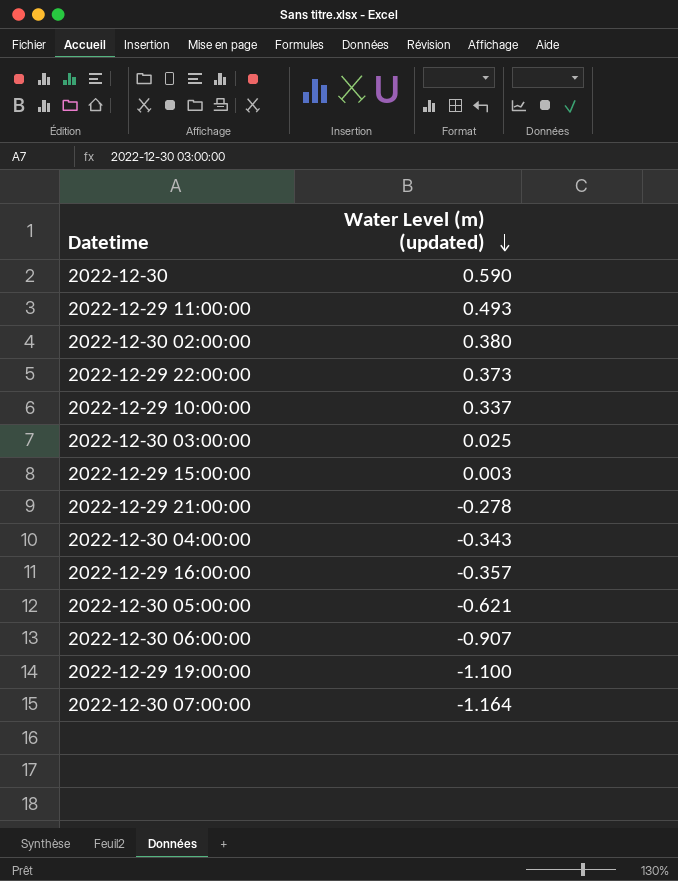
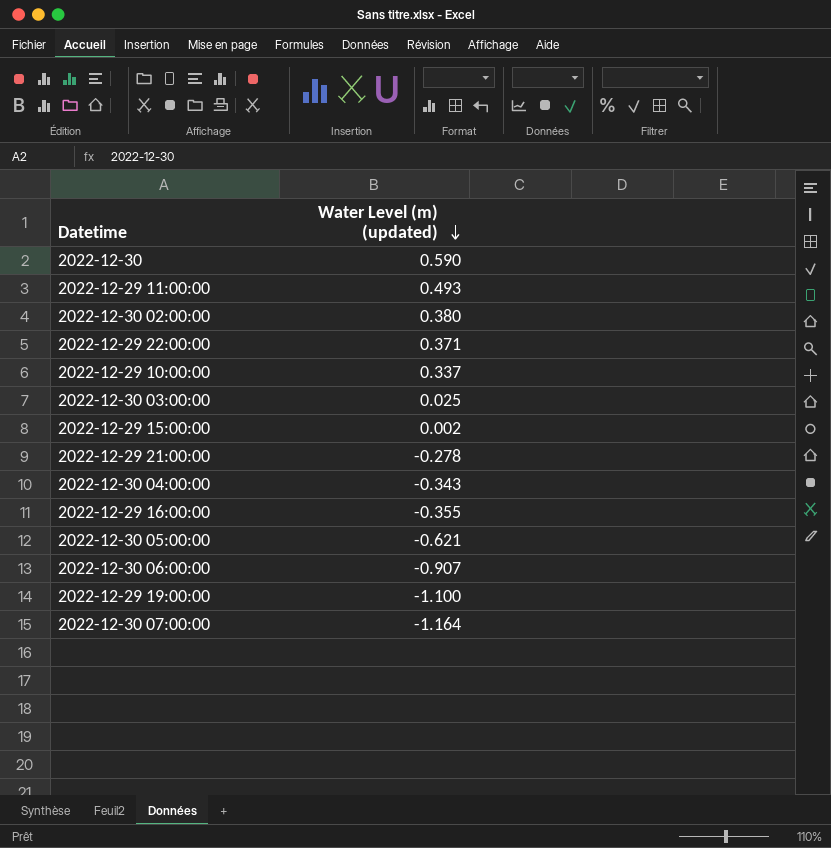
2022-12-29 22:00:00 | Water Level (m) (updated): 0.373 -> 0.371
2022-12-29 15:00:00 | Water Level (m) (updated): 0.003 -> 0.002
2022-12-29 16:00:00 | Water Level (m) (updated): -0.357 -> -0.355

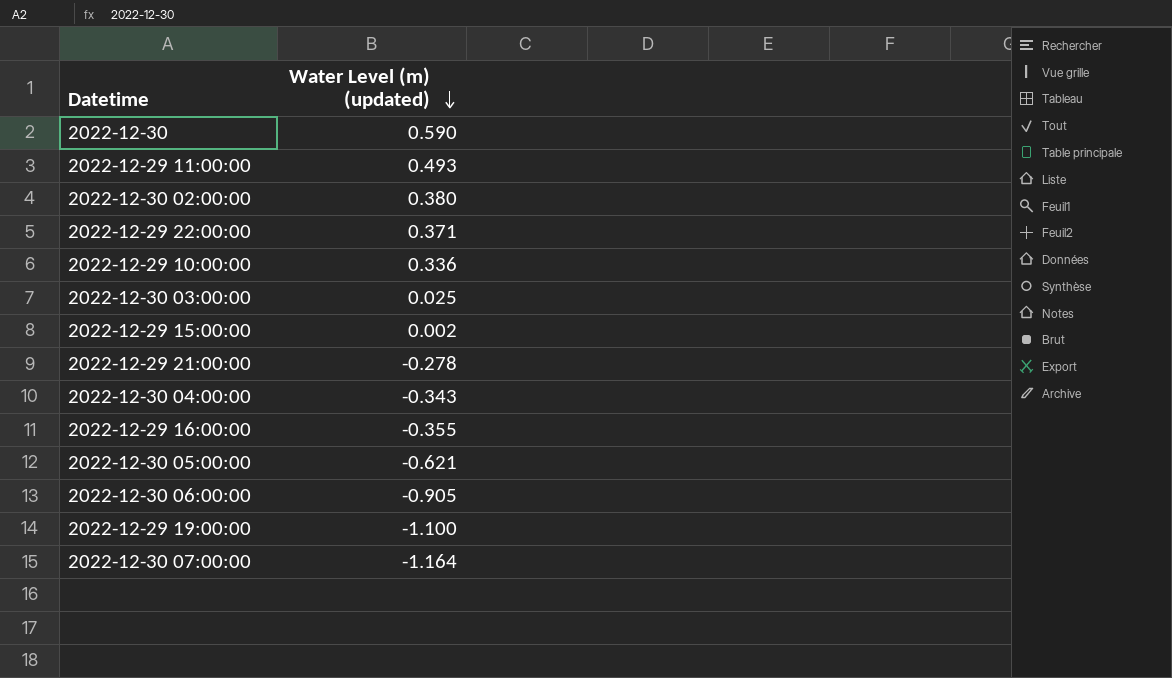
2022-12-29 10:00:00 | Water Level (m) (updated): 0.337 -> 0.336
2022-12-30 06:00:00 | Water Level (m) (updated): -0.907 -> -0.905

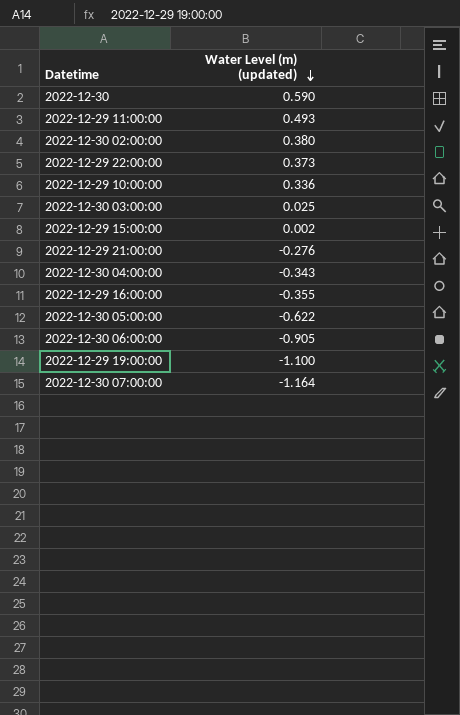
2022-12-29 22:00:00 | Water Level (m) (updated): 0.371 -> 0.373
2022-12-29 21:00:00 | Water Level (m) (updated): -0.278 -> -0.276
2022-12-30 05:00:00 | Water Level (m) (updated): -0.621 -> -0.622

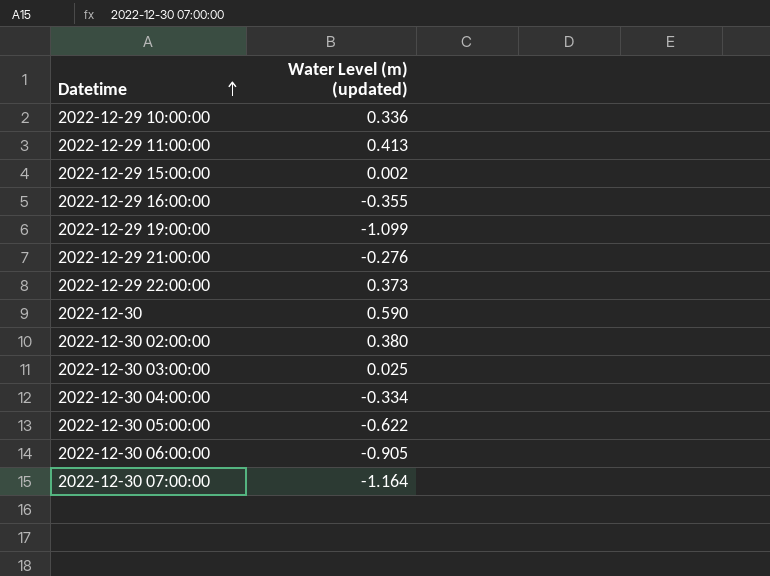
row order: Water Level (m) (updated) descending -> Datetime ascending
2022-12-29 11:00:00 | Water Level (m) (updated): 0.493 -> 0.413
2022-12-29 19:00:00 | Water Level (m) (updated): -1.100 -> -1.099
2022-12-30 04:00:00 | Water Level (m) (updated): -0.343 -> -0.334

